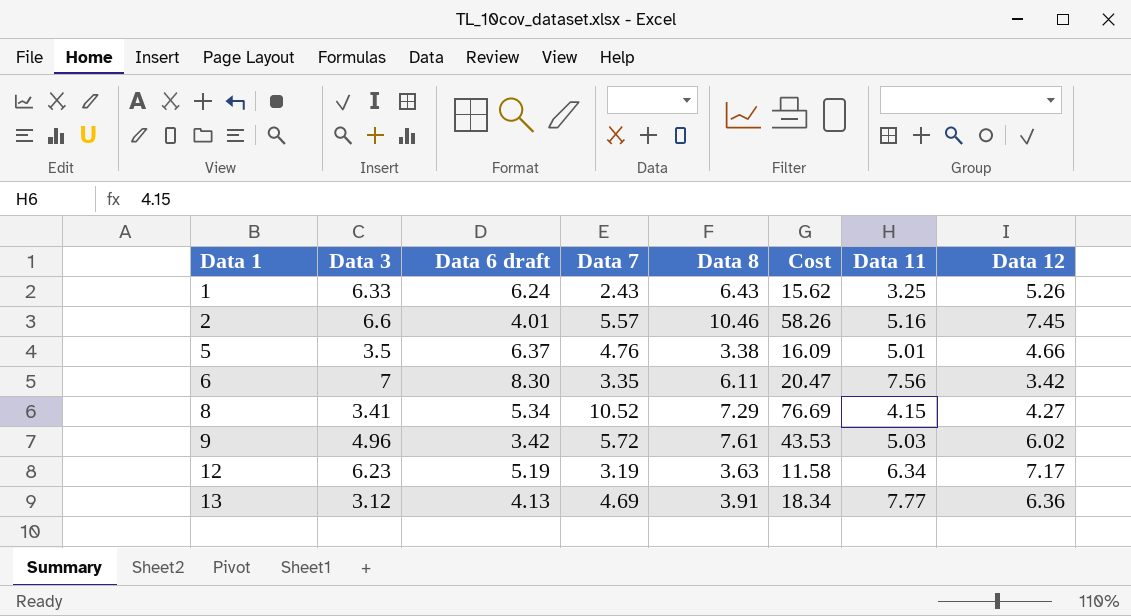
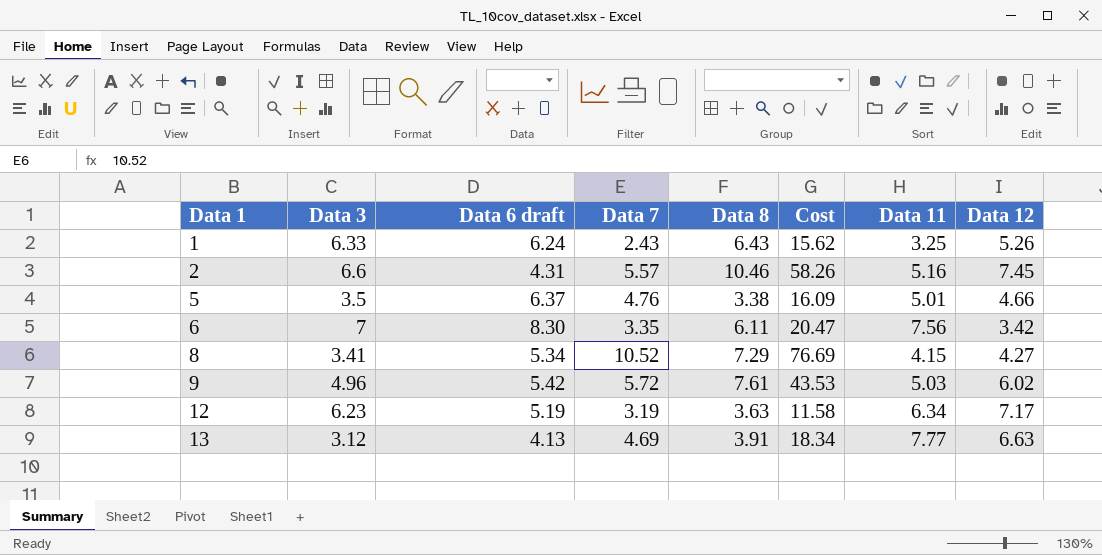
2 | Data 6 draft: 4.01 -> 4.31
9 | Data 6 draft: 3.42 -> 5.42
13 | Data 12: 6.36 -> 6.63

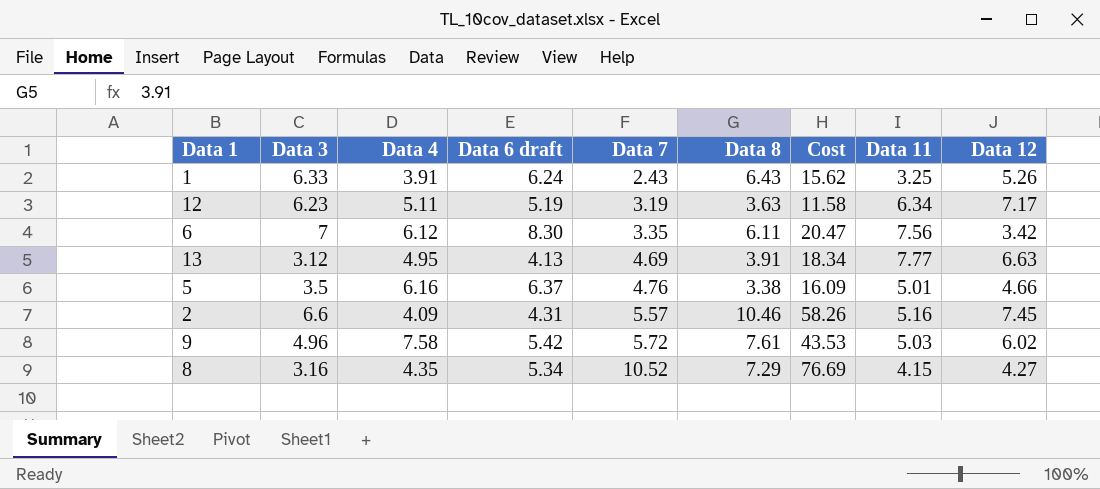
row order: Data 1 ascending -> Data 7 ascending
column Data 4 | position: none -> 3
8 | Data 3: 3.41 -> 3.16

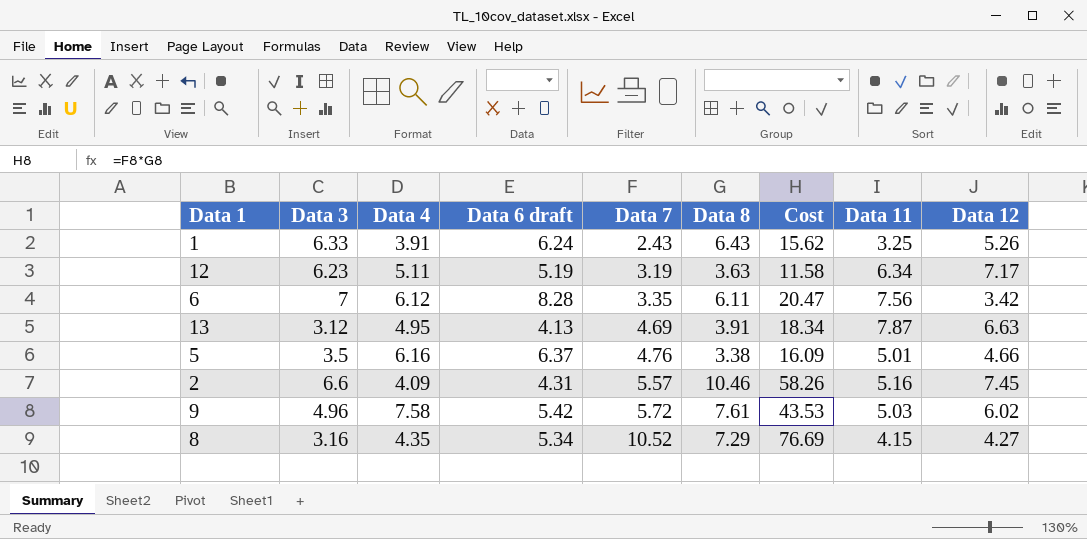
6 | Data 6 draft: 8.30 -> 8.28
13 | Data 11: 7.77 -> 7.87

